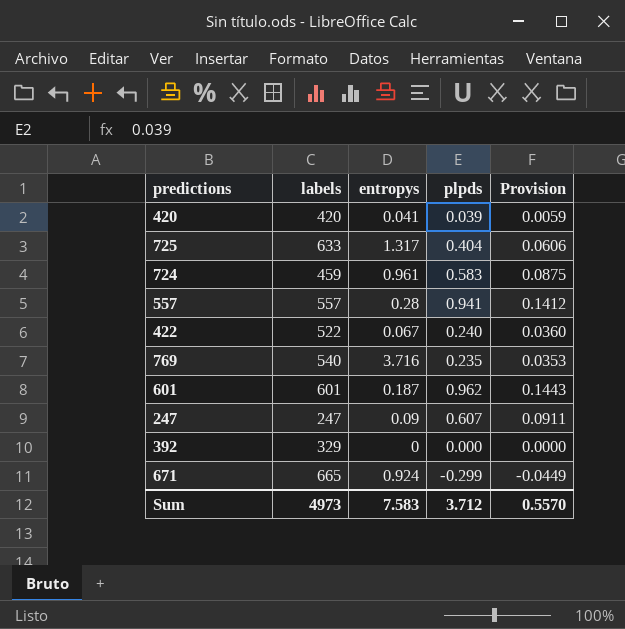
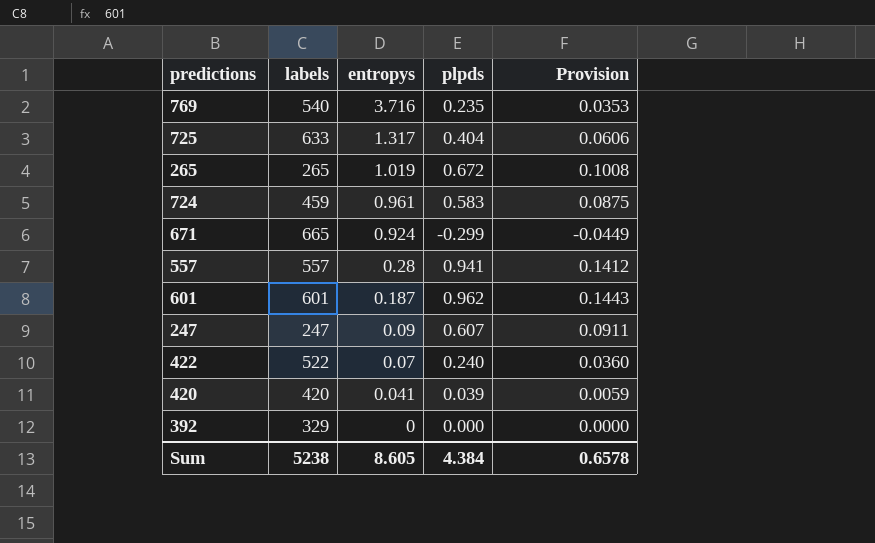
row order: none -> entropys descending
row 265: none -> 265 | 1.019 | 0.672 | 0.1008
422 | entropys: 0.067 -> 0.07
Sum | labels: 4973 -> 5238
Sum | entropys: 7.583 -> 8.605
Sum | plpds: 3.712 -> 4.384
Sum | Provision: 0.5570 -> 0.6578

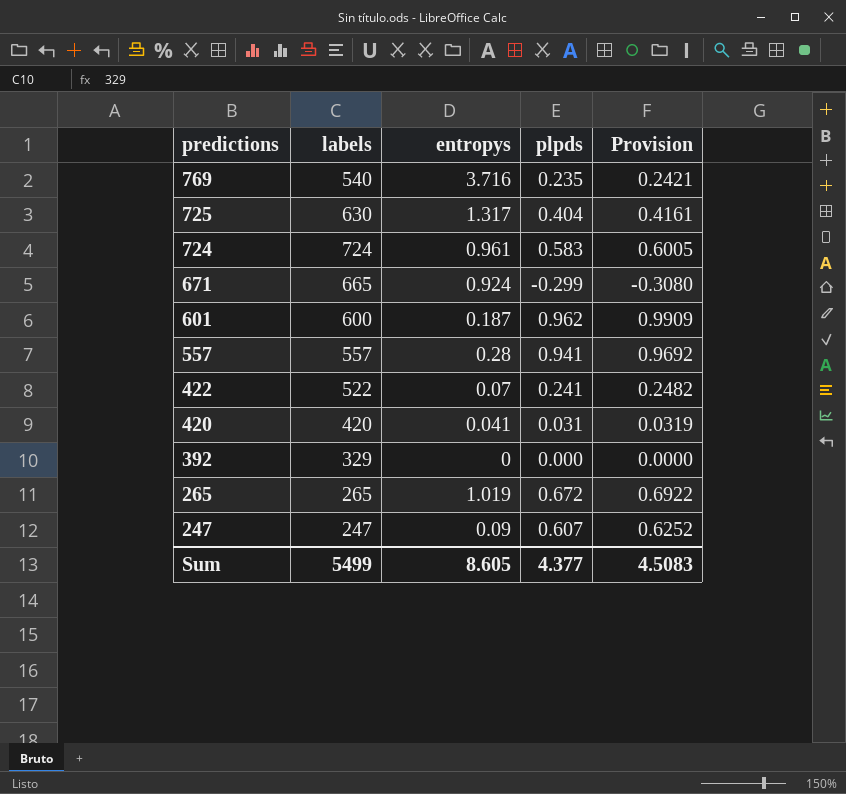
row order: entropys descending -> predictions descending
column Provision | formula: [plpds] * 0.15 -> [plpds] * 1.03
725 | labels: 633 -> 630
724 | labels: 459 -> 724
601 | labels: 601 -> 600
422 | plpds: 0.240 -> 0.241
420 | plpds: 0.039 -> 0.031
Sum | labels: 5238 -> 5499
Sum | plpds: 4.384 -> 4.377
Sum | Provision: 0.6578 -> 4.5083

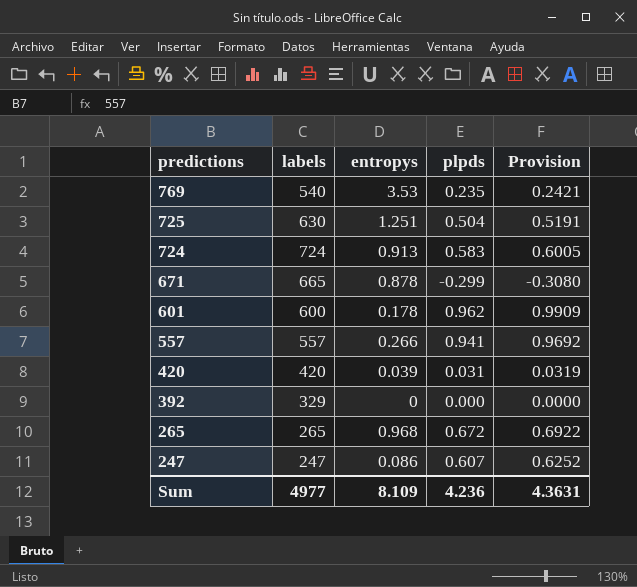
row 422: 522 | 0.07 | 0.241 | 0.2482 -> none
769 | entropys: 3.716 -> 3.53
725 | entropys: 1.317 -> 1.251
725 | plpds: 0.404 -> 0.504
725 | Provision: 0.4161 -> 0.5191
724 | entropys: 0.961 -> 0.913
671 | entropys: 0.924 -> 0.878
601 | entropys: 0.187 -> 0.178
557 | entropys: 0.28 -> 0.266
420 | entropys: 0.041 -> 0.039
265 | entropys: 1.019 -> 0.968
247 | entropys: 0.09 -> 0.086
Sum | labels: 5499 -> 4977
Sum | entropys: 8.605 -> 8.109
Sum | plpds: 4.377 -> 4.236
Sum | Provision: 4.5083 -> 4.3631

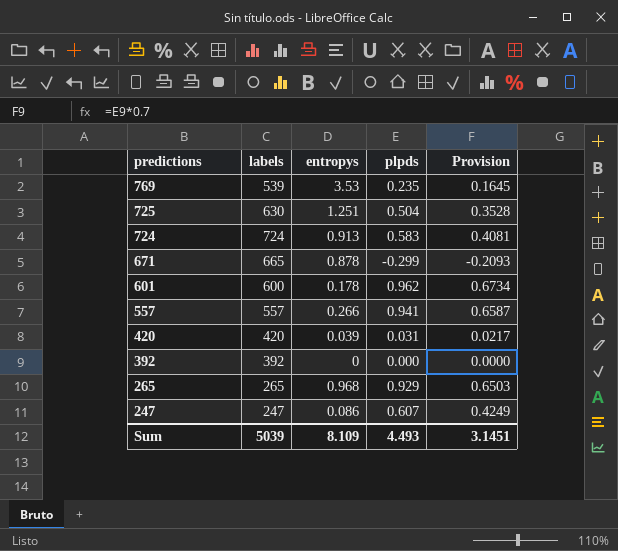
column Provision | formula: [plpds] * 1.03 -> [plpds] * 0.7
769 | labels: 540 -> 539
392 | labels: 329 -> 392
265 | plpds: 0.672 -> 0.929
Sum | labels: 4977 -> 5039
Sum | plpds: 4.236 -> 4.493
Sum | Provision: 4.3631 -> 3.1451

